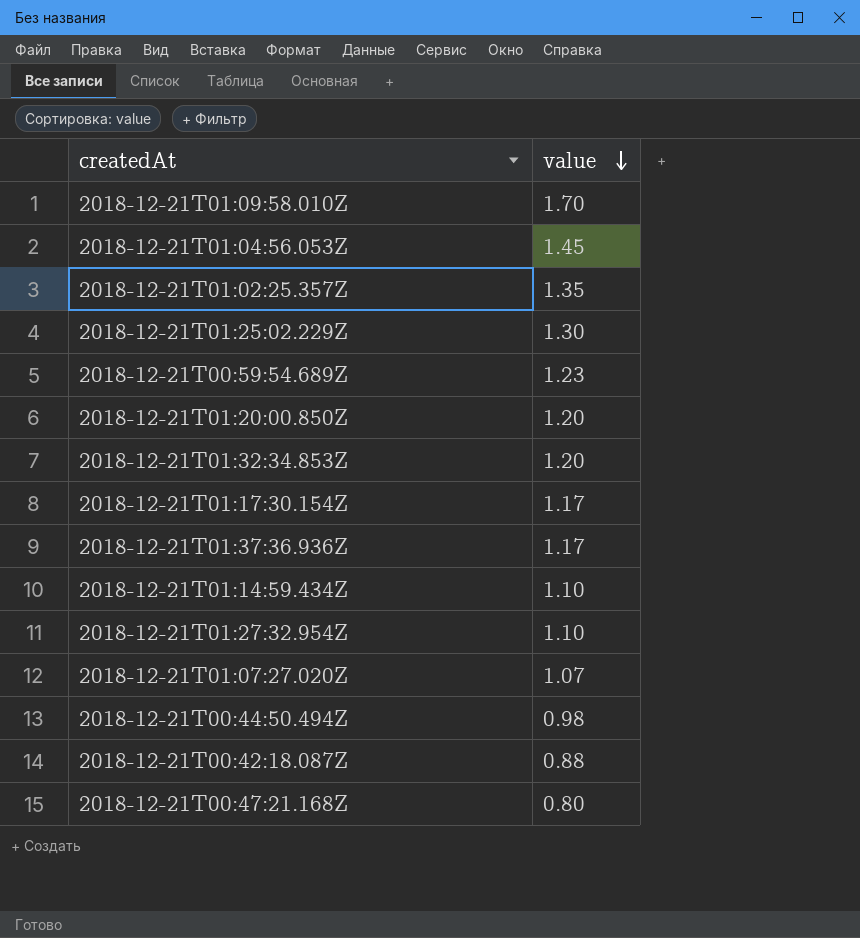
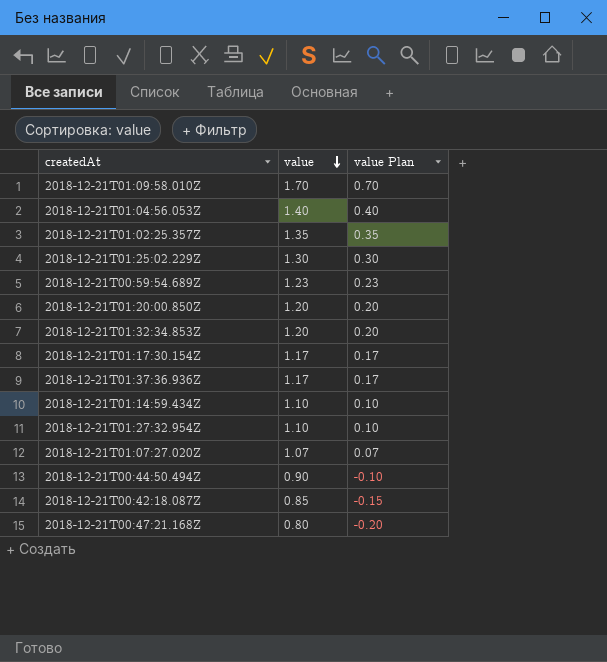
column value Plan | formula: none -> [value] - 1
2018-12-21T01:04:56.053Z | value: 1.45 -> 1.40
2018-12-21T00:44:50.494Z | value: 0.98 -> 0.90
2018-12-21T00:42:18.087Z | value: 0.88 -> 0.85

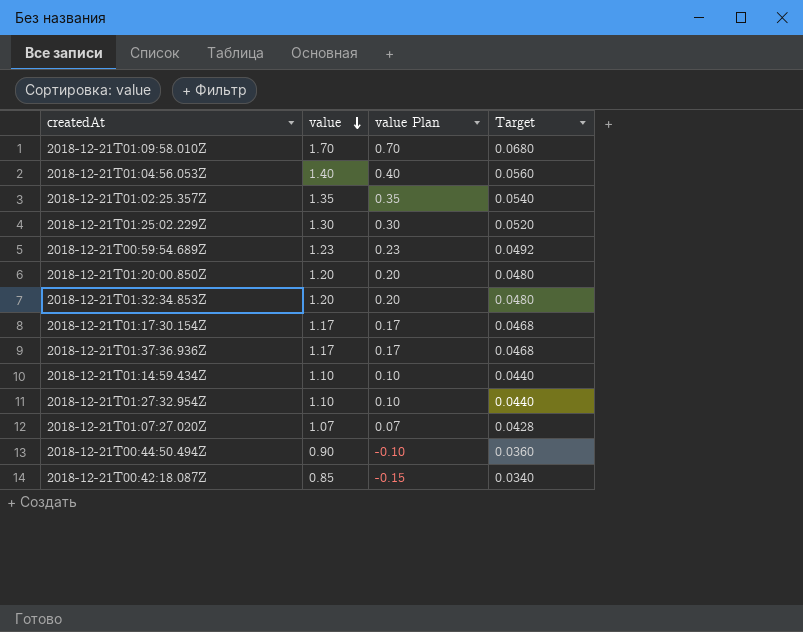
column Target | formula: none -> [value] * 0.04
row 2018-12-21T00:47:21.168Z: 0.80 | -0.20 -> none

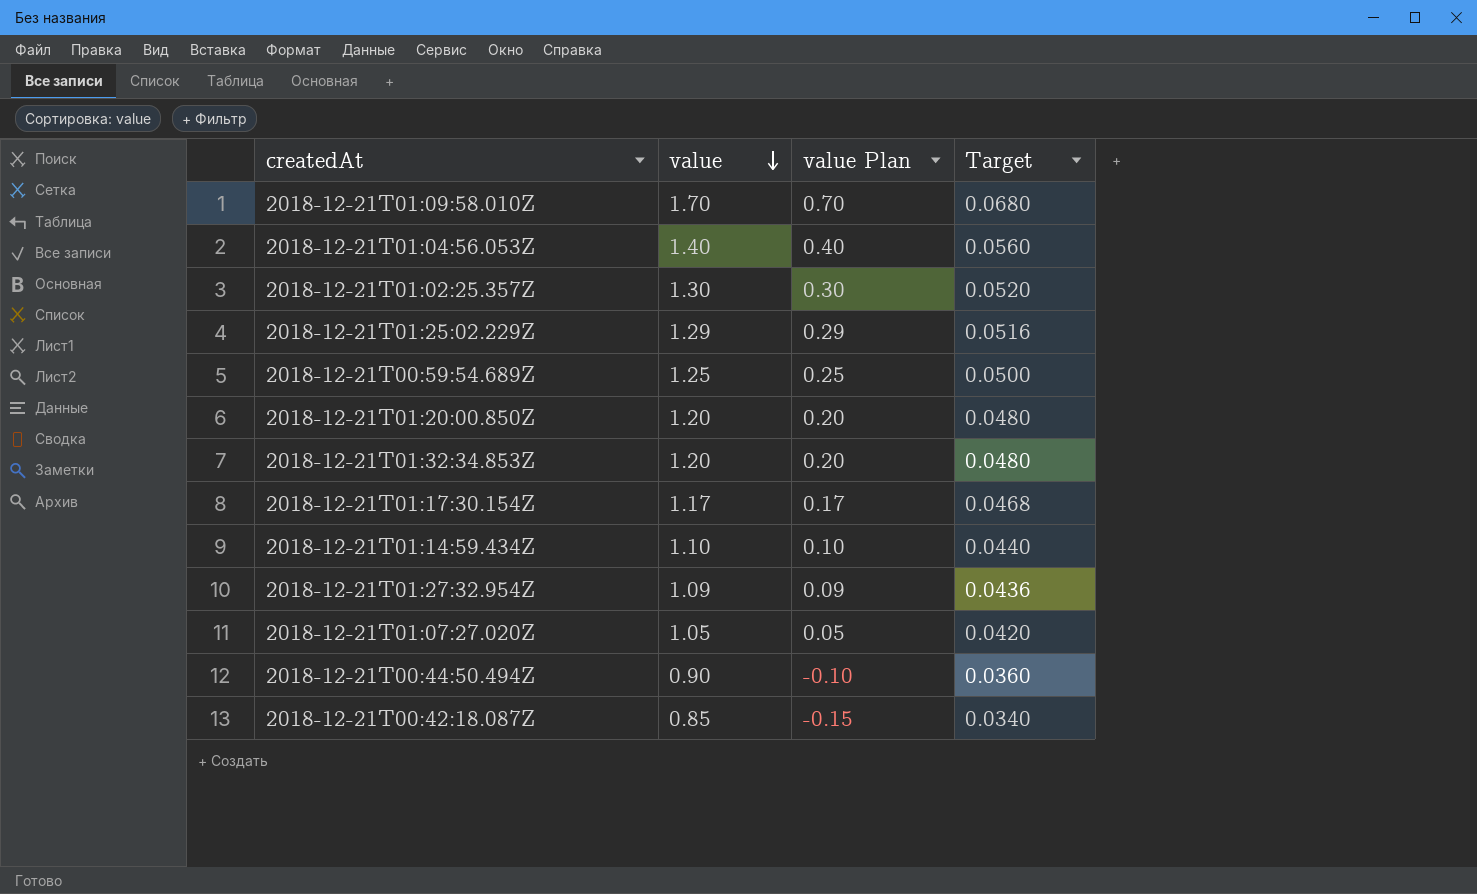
row 2018-12-21T01:37:36.936Z: 1.17 | 0.17 | 0.0468 -> none
2018-12-21T01:02:25.357Z | value: 1.35 -> 1.30
2018-12-21T01:02:25.357Z | value Plan: 0.35 -> 0.30
2018-12-21T01:02:25.357Z | Target: 0.0540 -> 0.0520
2018-12-21T01:25:02.229Z | value: 1.30 -> 1.29
2018-12-21T01:25:02.229Z | value Plan: 0.30 -> 0.29
2018-12-21T01:25:02.229Z | Target: 0.0520 -> 0.0516
2018-12-21T00:59:54.689Z | value: 1.23 -> 1.25
2018-12-21T00:59:54.689Z | value Plan: 0.23 -> 0.25
2018-12-21T00:59:54.689Z | Target: 0.0492 -> 0.0500
2018-12-21T01:27:32.954Z | value: 1.10 -> 1.09
2018-12-21T01:27:32.954Z | value Plan: 0.10 -> 0.09
2018-12-21T01:27:32.954Z | Target: 0.0440 -> 0.0436
2018-12-21T01:07:27.020Z | value: 1.07 -> 1.05
2018-12-21T01:07:27.020Z | value Plan: 0.07 -> 0.05
2018-12-21T01:07:27.020Z | Target: 0.0428 -> 0.0420

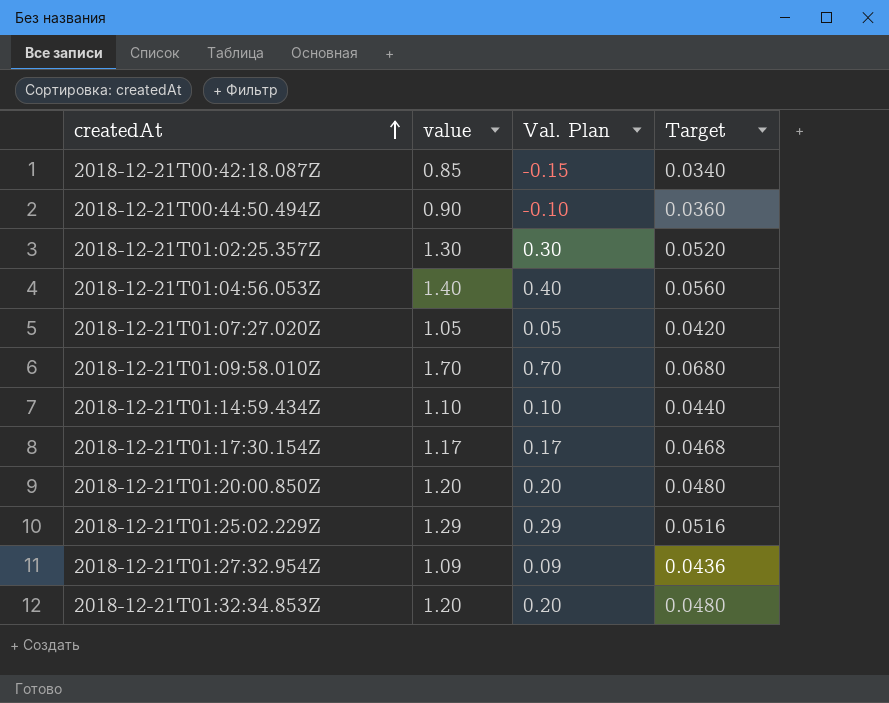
row order: value descending -> createdAt ascending
column name: value Plan -> Val. Plan
row 2018-12-21T00:59:54.689Z: 1.25 | 0.25 | 0.0500 -> none

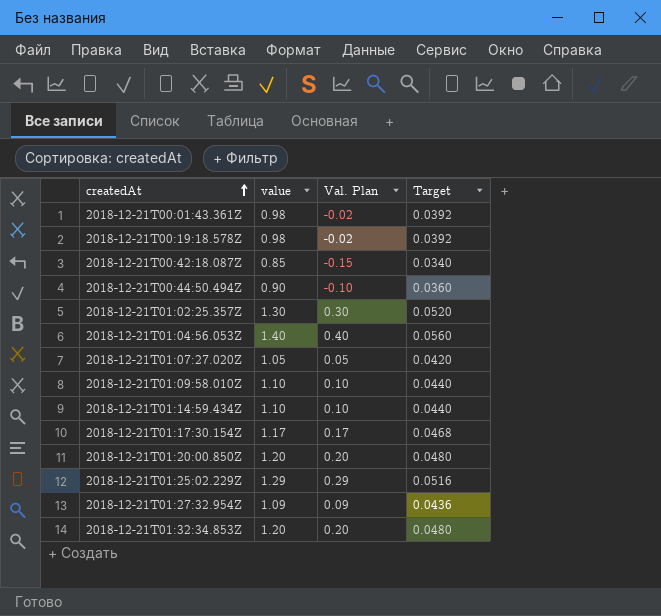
row 2018-12-21T00:01:43.361Z: none -> 0.98 | -0.02 | 0.0392
row 2018-12-21T00:19:18.578Z: none -> 0.98 | -0.02 | 0.0392
2018-12-21T01:09:58.010Z | value: 1.70 -> 1.10
2018-12-21T01:09:58.010Z | Val. Plan: 0.70 -> 0.10
2018-12-21T01:09:58.010Z | Target: 0.0680 -> 0.0440

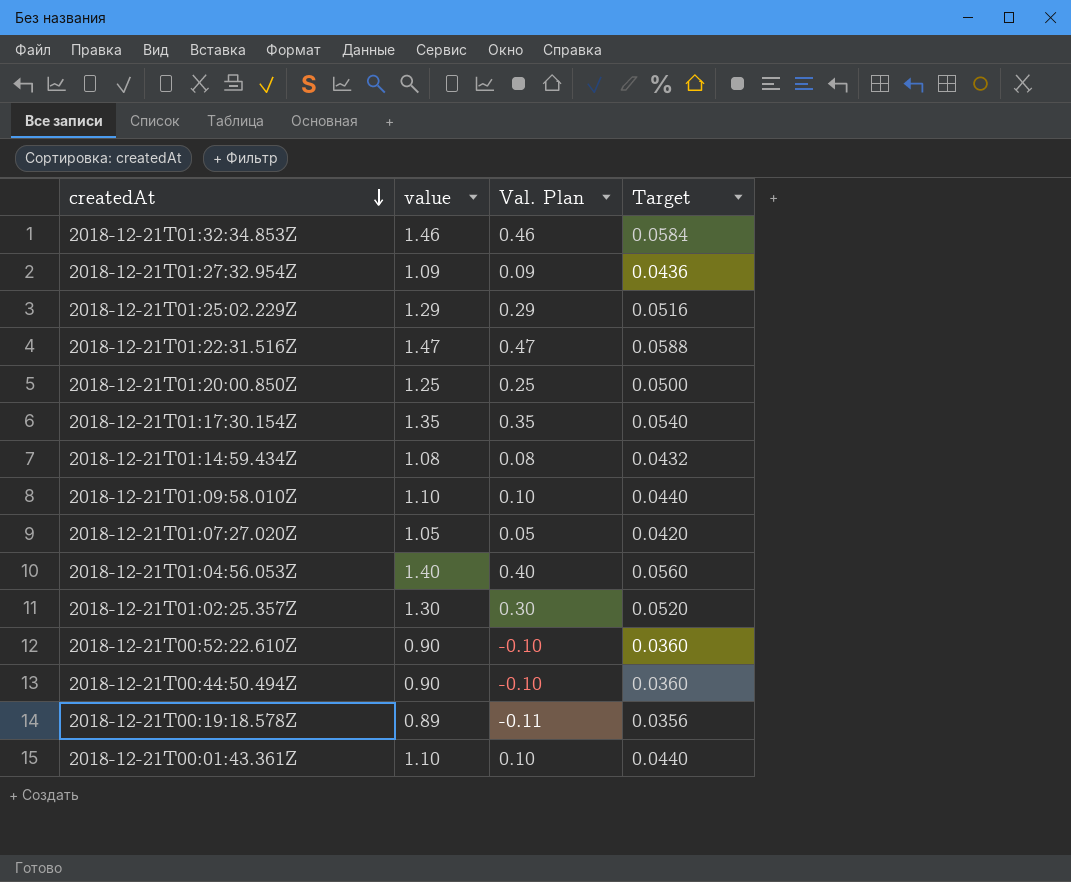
row order: createdAt ascending -> createdAt descending
row 2018-12-21T00:42:18.087Z: 0.85 | -0.15 | 0.0340 -> none
2018-12-21T01:32:34.853Z | value: 1.20 -> 1.46
2018-12-21T01:32:34.853Z | Val. Plan: 0.20 -> 0.46
2018-12-21T01:32:34.853Z | Target: 0.0480 -> 0.0584
row 2018-12-21T01:22:31.516Z: none -> 1.47 | 0.47 | 0.0588
2018-12-21T01:20:00.850Z | value: 1.20 -> 1.25
2018-12-21T01:20:00.850Z | Val. Plan: 0.20 -> 0.25
2018-12-21T01:20:00.850Z | Target: 0.0480 -> 0.0500
2018-12-21T01:17:30.154Z | value: 1.17 -> 1.35
2018-12-21T01:17:30.154Z | Val. Plan: 0.17 -> 0.35
2018-12-21T01:17:30.154Z | Target: 0.0468 -> 0.0540
2018-12-21T01:14:59.434Z | value: 1.10 -> 1.08
2018-12-21T01:14:59.434Z | Val. Plan: 0.10 -> 0.08
2018-12-21T01:14:59.434Z | Target: 0.0440 -> 0.0432
row 2018-12-21T00:52:22.610Z: none -> 0.90 | -0.10 | 0.0360
2018-12-21T00:19:18.578Z | value: 0.98 -> 0.89
2018-12-21T00:19:18.578Z | Val. Plan: -0.02 -> -0.11
2018-12-21T00:19:18.578Z | Target: 0.0392 -> 0.0356
2018-12-21T00:01:43.361Z | value: 0.98 -> 1.10
2018-12-21T00:01:43.361Z | Val. Plan: -0.02 -> 0.10
2018-12-21T00:01:43.361Z | Target: 0.0392 -> 0.0440

